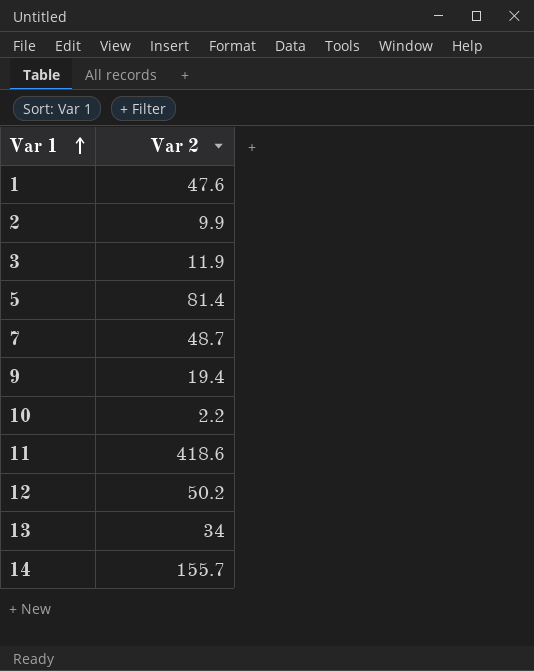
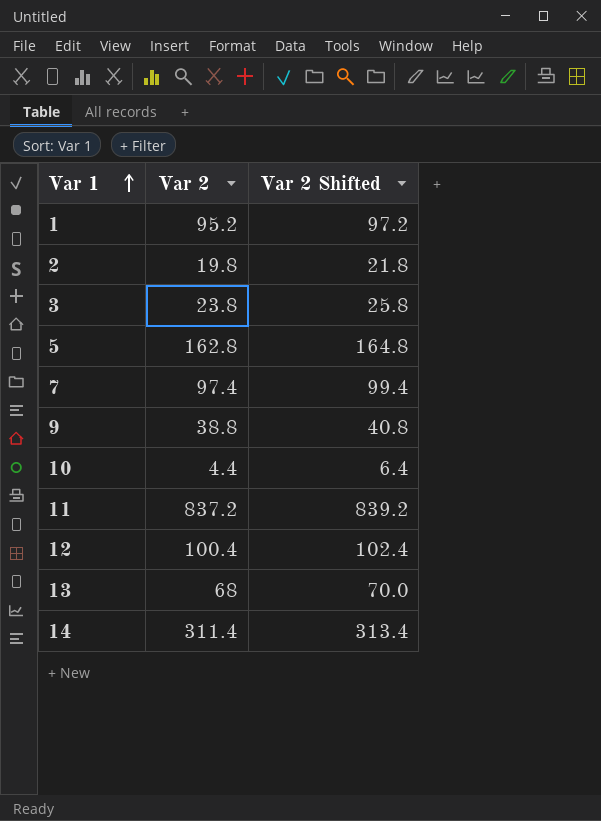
column Var 2 Shifted | formula: none -> [Var 2] + 2
1 | Var 2: 47.6 -> 95.2
2 | Var 2: 9.9 -> 19.8
3 | Var 2: 11.9 -> 23.8
5 | Var 2: 81.4 -> 162.8
7 | Var 2: 48.7 -> 97.4
9 | Var 2: 19.4 -> 38.8
10 | Var 2: 2.2 -> 4.4
11 | Var 2: 418.6 -> 837.2
12 | Var 2: 50.2 -> 100.4
13 | Var 2: 34 -> 68
14 | Var 2: 155.7 -> 311.4

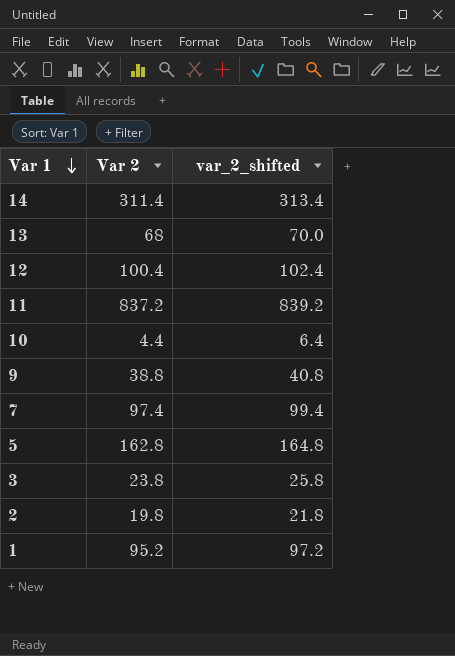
row order: Var 1 ascending -> Var 1 descending
column name: Var 2 Shifted -> var_2_shifted

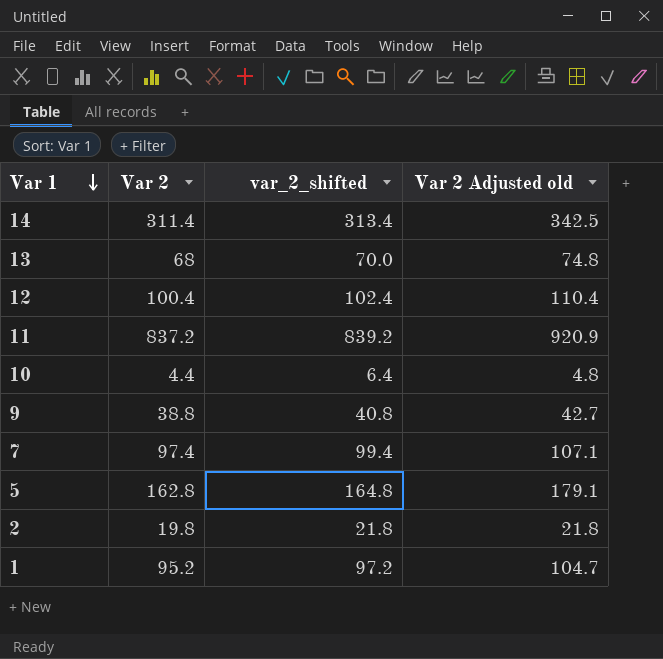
column Var 2 Adjusted old | formula: none -> [Var 2] * 1.1
row 3: 23.8 | 25.8 -> none

